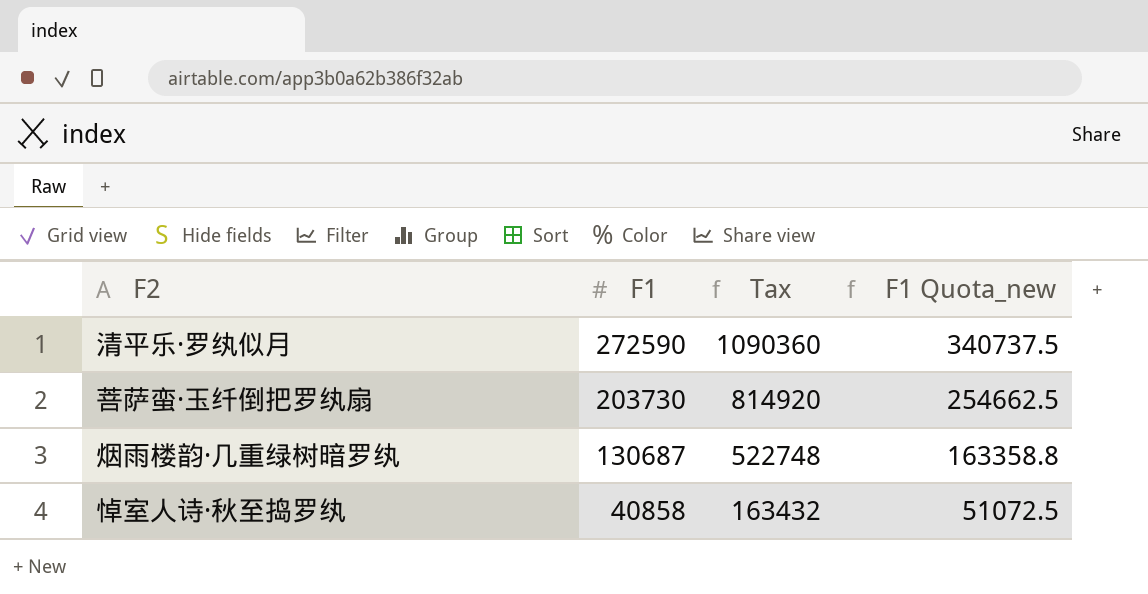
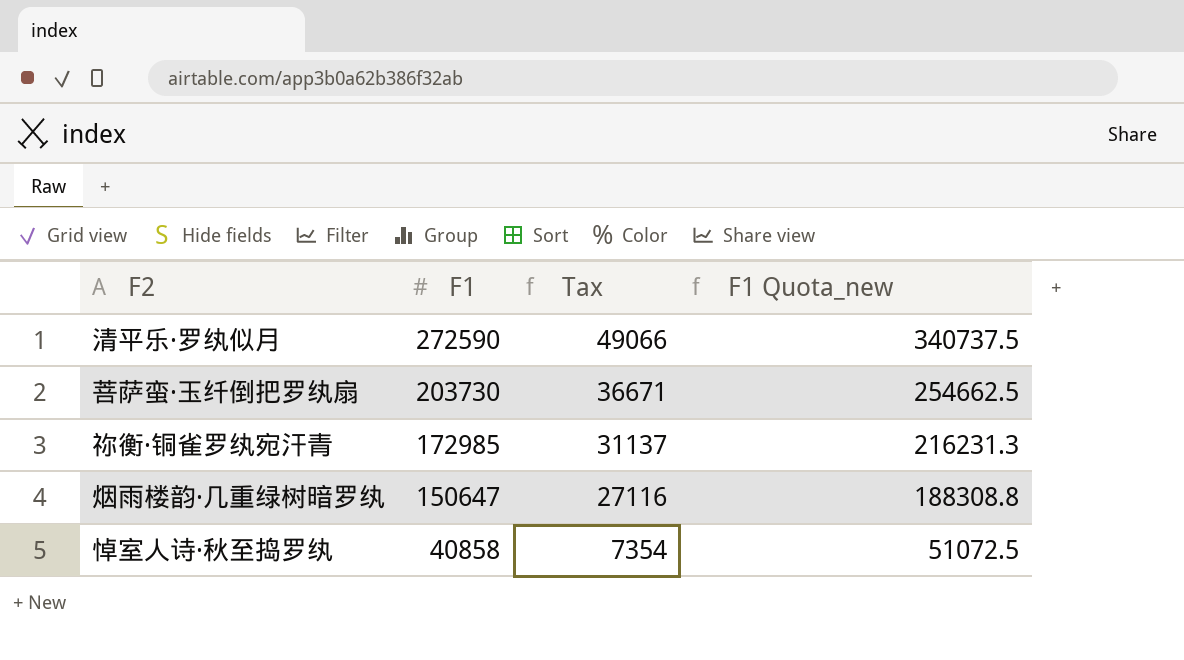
column Tax | formula: [F1] * 4 -> [F1] * 0.18
row 祢衡·铜雀罗纨宛汗青: none -> 172985 | 31137 | 216231.3
烟雨楼韵·几重绿树暗罗纨 | F1: 130687 -> 150647
烟雨楼韵·几重绿树暗罗纨 | F1 Quota_new: 163358.8 -> 188308.8

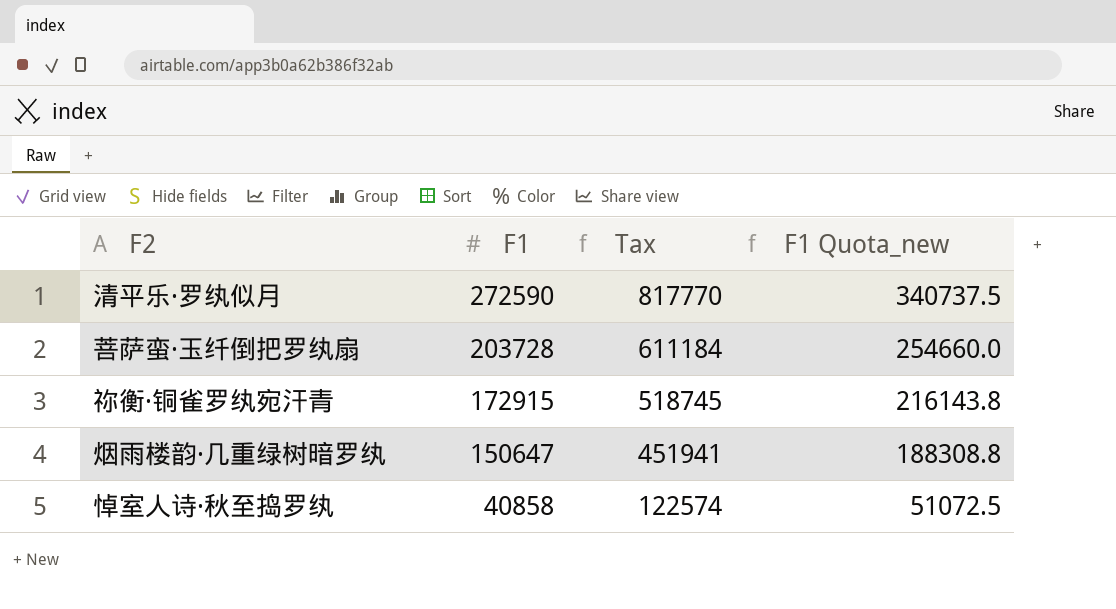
column Tax | formula: [F1] * 0.18 -> [F1] * 3
菩萨蛮·玉纤倒把罗纨扇 | F1: 203730 -> 203728
菩萨蛮·玉纤倒把罗纨扇 | F1 Quota_new: 254662.5 -> 254660.0
祢衡·铜雀罗纨宛汗青 | F1: 172985 -> 172915
祢衡·铜雀罗纨宛汗青 | F1 Quota_new: 216231.3 -> 216143.8

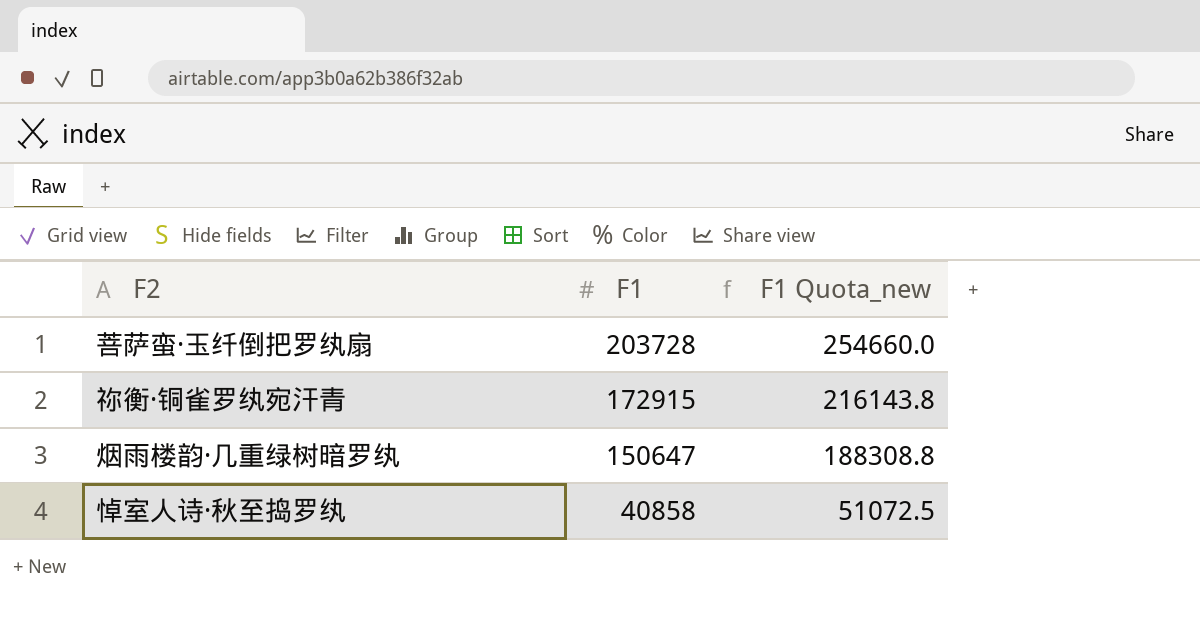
column Tax | formula: [F1] * 3 -> none
row 清平乐·罗纨似月: 272590 | 817770 | 340737.5 -> none

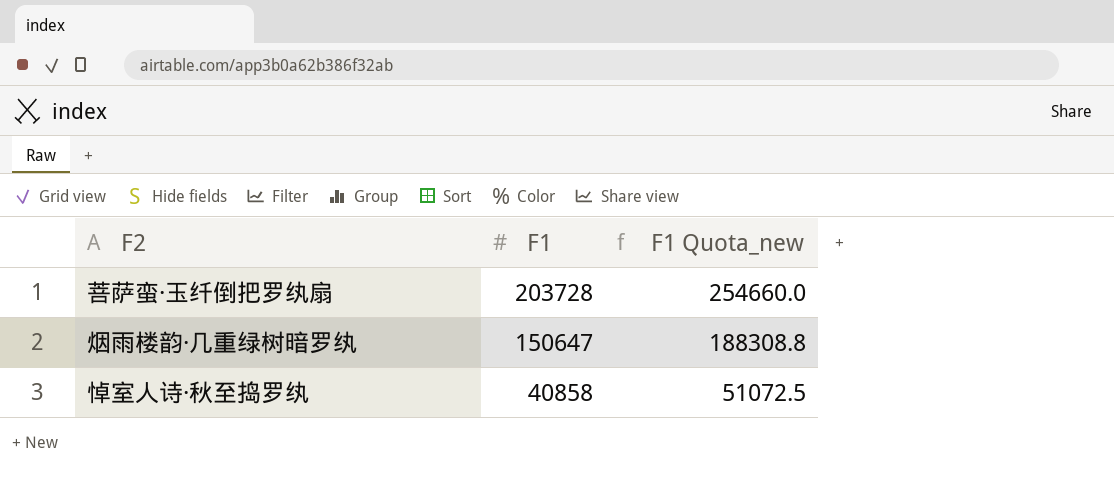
row 祢衡·铜雀罗纨宛汗青: 172915 | 216143.8 -> none

